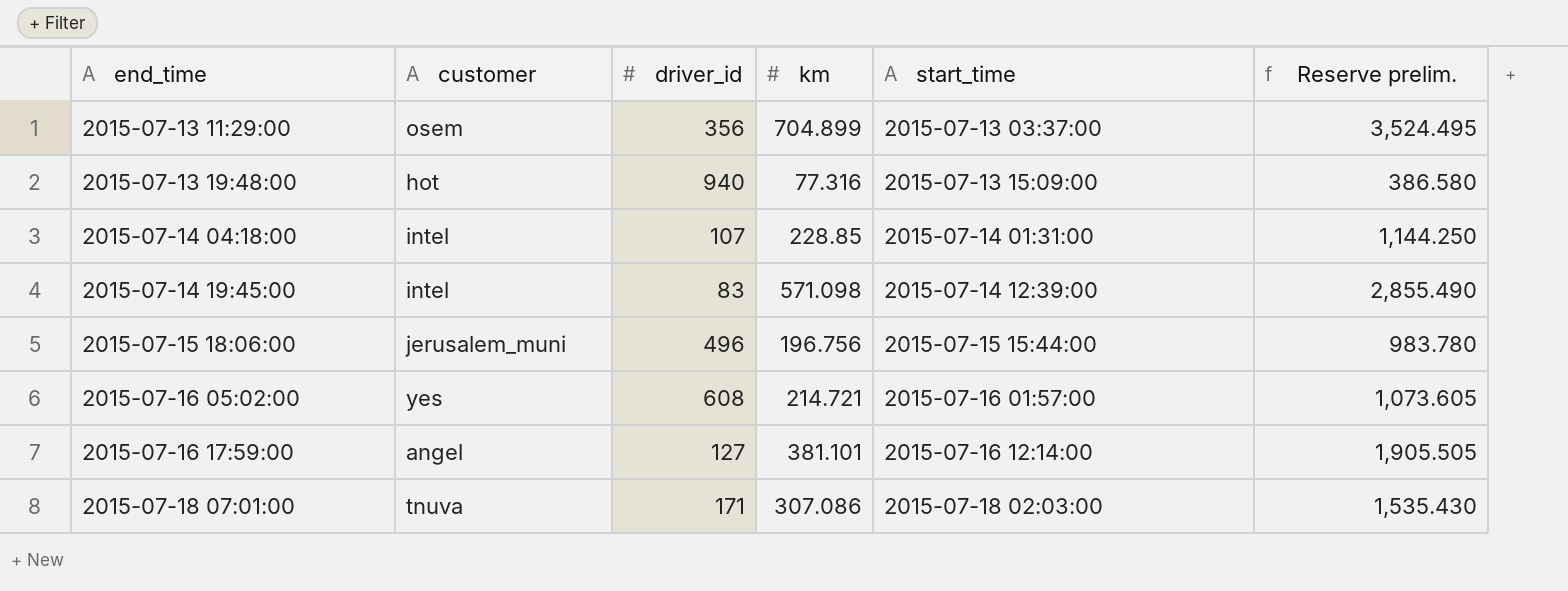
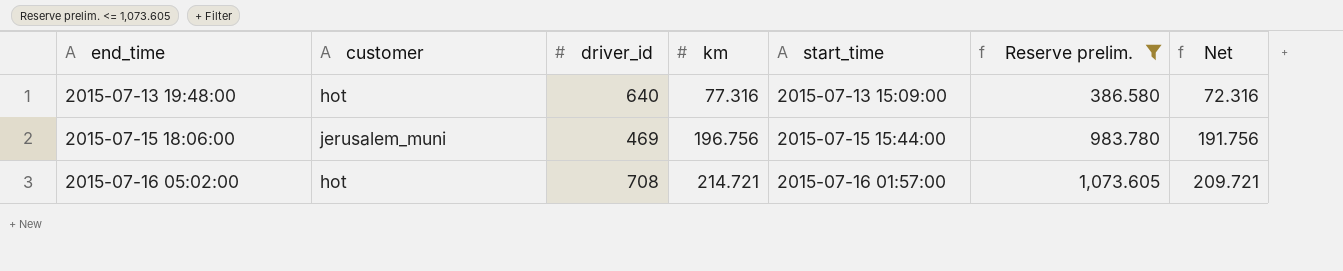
filter: none -> Reserve prelim. <= 1,073.605
column Net | formula: none -> [km] - 5
2015-07-13 19:48:00 | driver_id: 940 -> 640
2015-07-15 18:06:00 | driver_id: 496 -> 469
2015-07-16 05:02:00 | customer: yes -> hot
2015-07-16 05:02:00 | driver_id: 608 -> 708

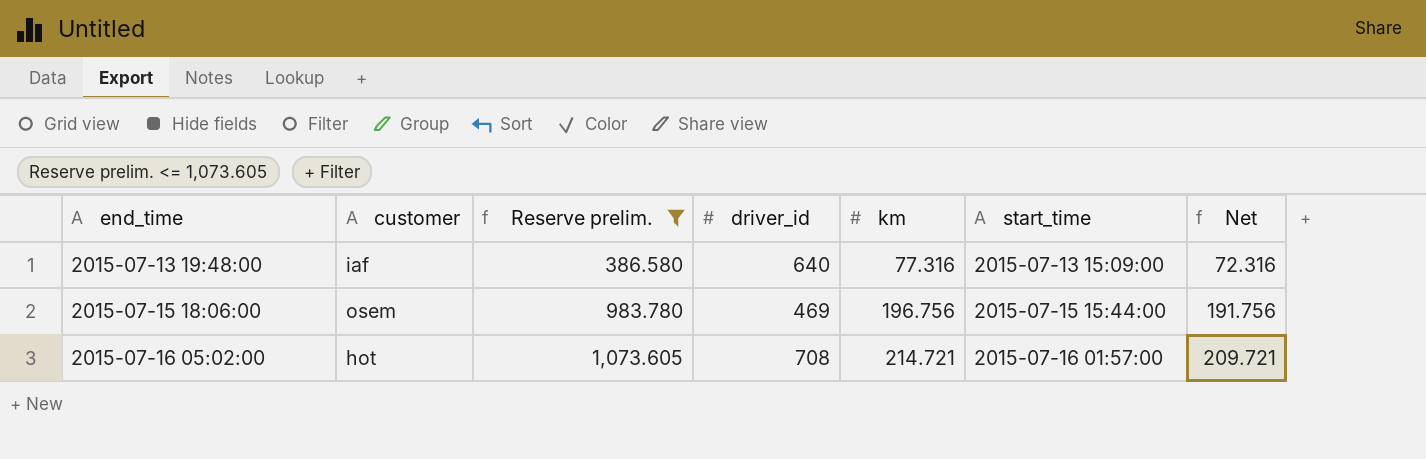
column Reserve prelim. | position: 6 -> 3
2015-07-13 19:48:00 | customer: hot -> iaf
2015-07-15 18:06:00 | customer: jerusalem_muni -> osem

